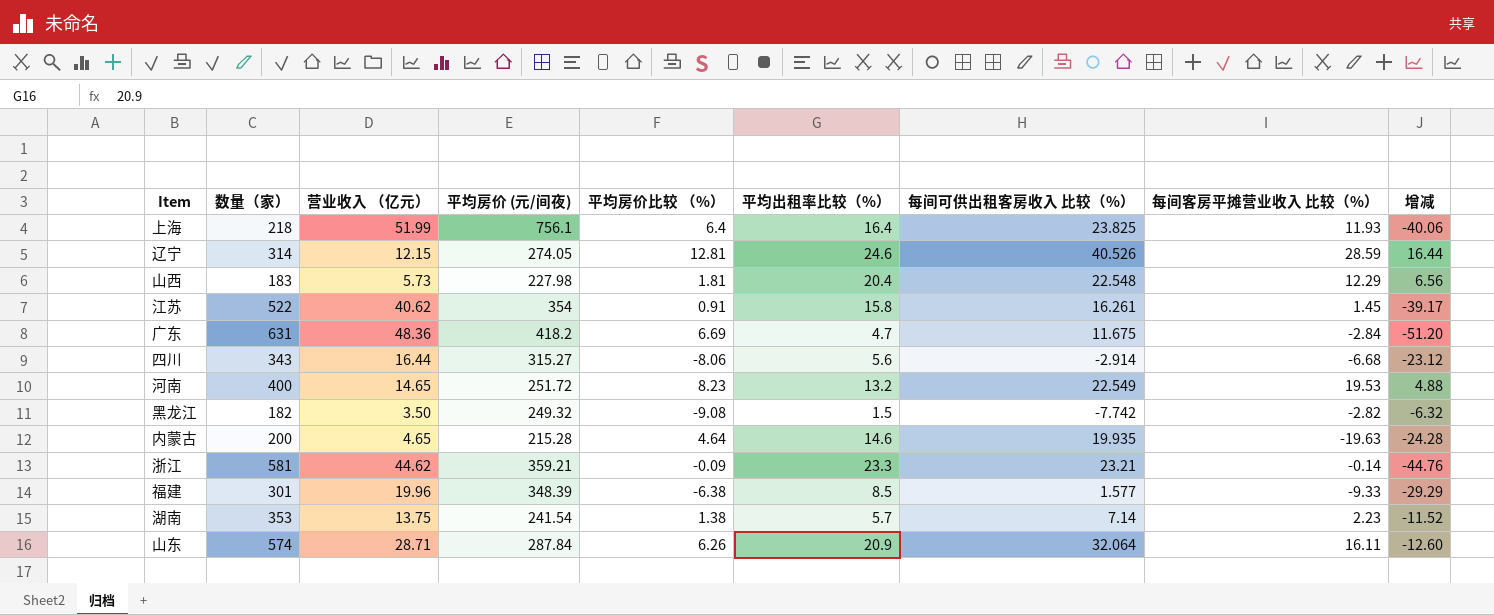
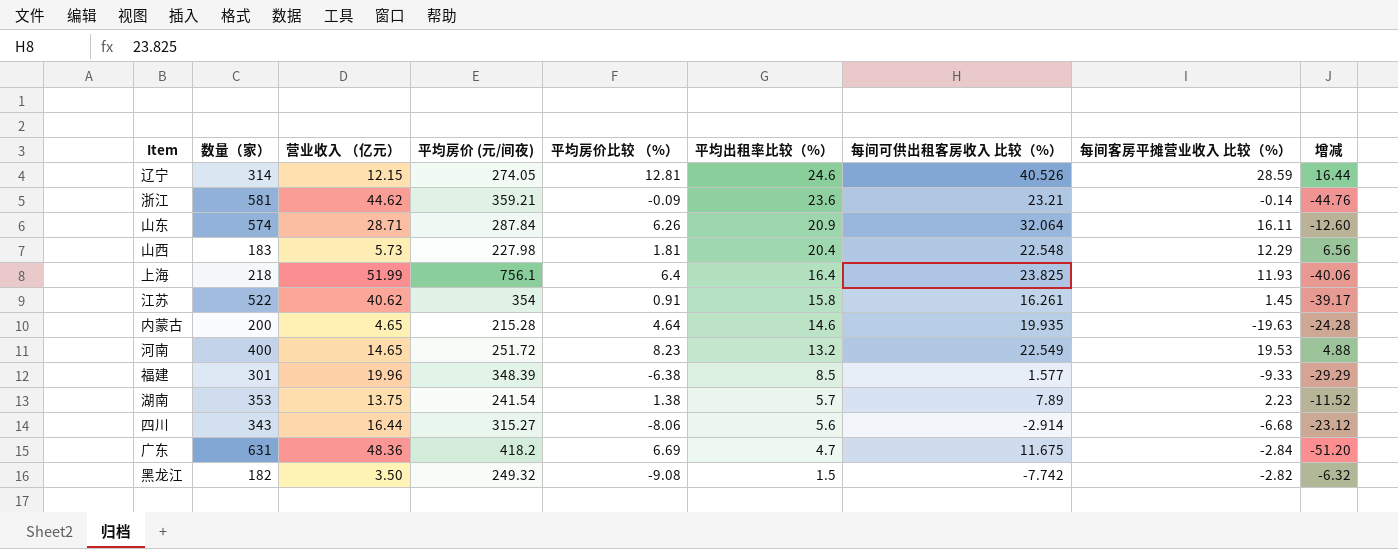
row order: none -> 平均出租率比较（%） descending
浙江 | 平均出租率比较（%）: 23.3 -> 23.6
湖南 | 每间可供出租客房收入 比较（%）: 7.14 -> 7.89

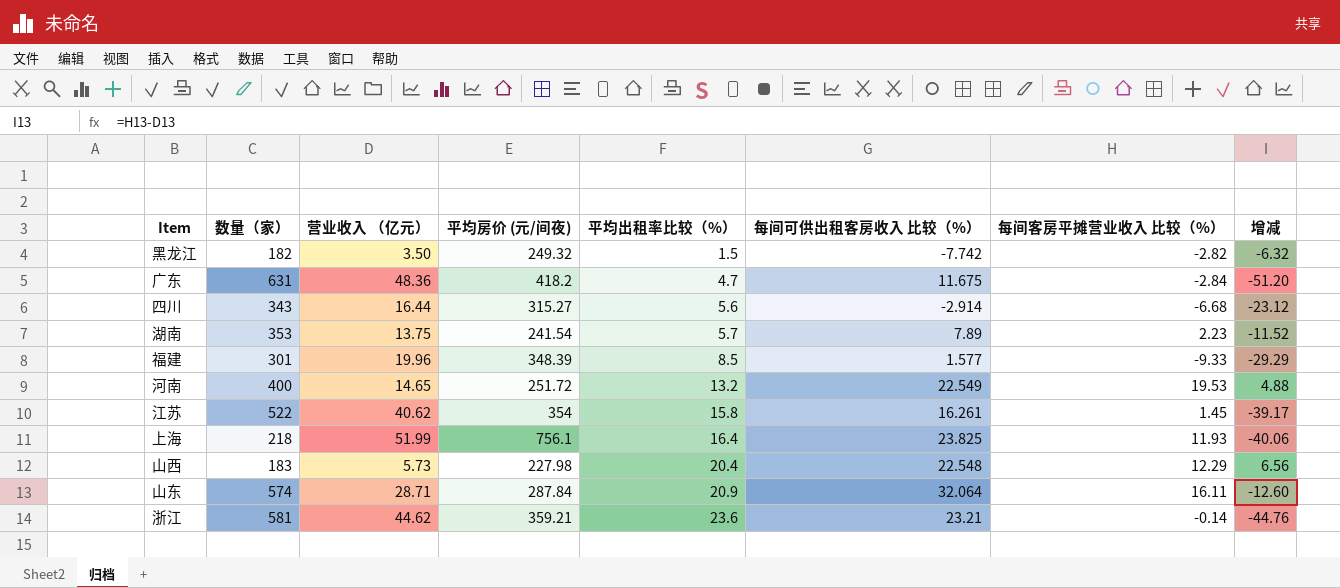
row order: 平均出租率比较（%） descending -> 平均出租率比较（%） ascending
column 平均房价比较 （%） | position: 5 -> none
row 辽宁: 314 | 12.15 | 274.05 | 12.81 | 24.6 | 40.526 | 28.59 | 16.44 -> none
row 内蒙古: 200 | 4.65 | 215.28 | 4.64 | 14.6 | 19.935 | -19.63 | -24.28 -> none

